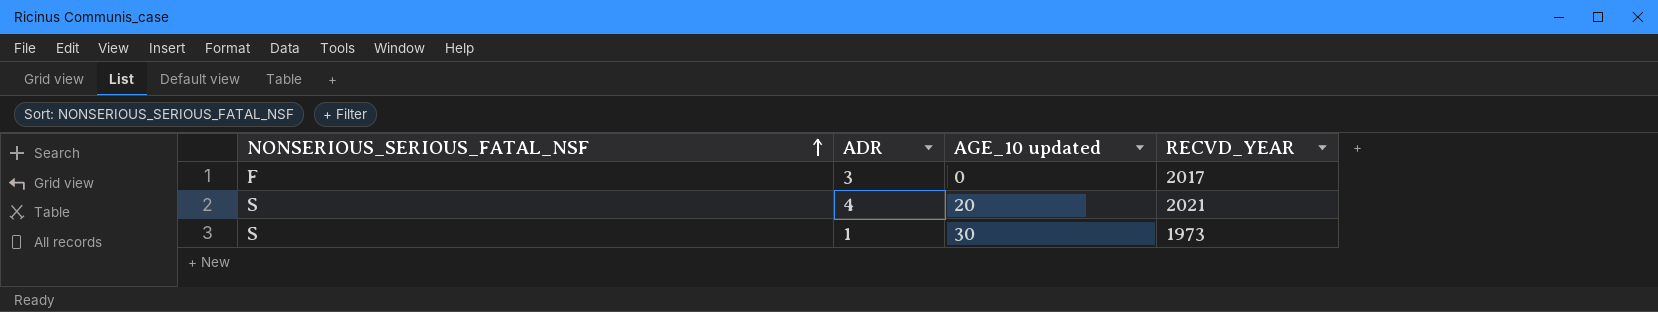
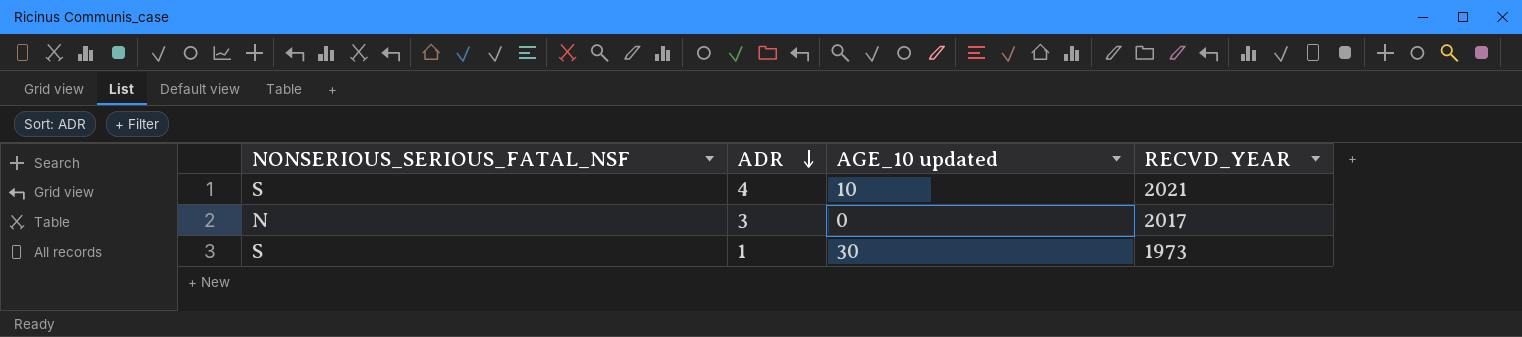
row order: NONSERIOUS_SERIOUS_FATAL_NSF ascending -> ADR descending
4 | AGE_10 updated: 20 -> 10
3 | NONSERIOUS_SERIOUS_FATAL_NSF: F -> N

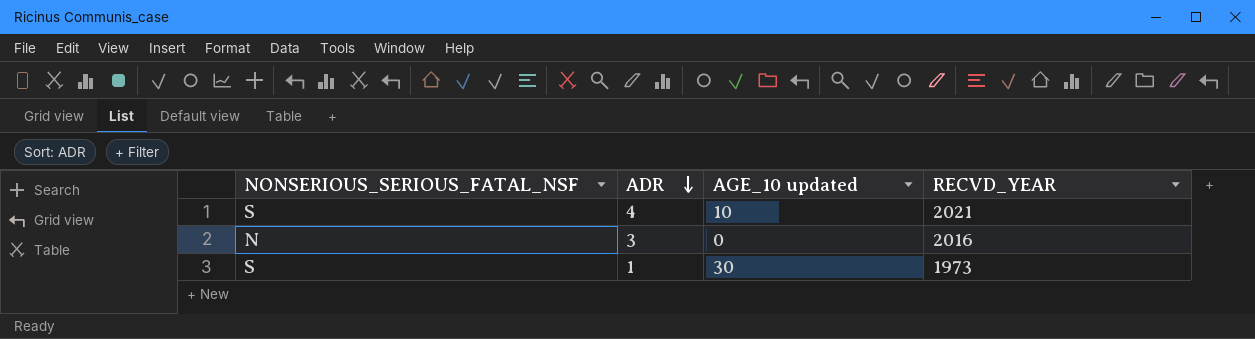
3 | RECVD_YEAR: 2017 -> 2016

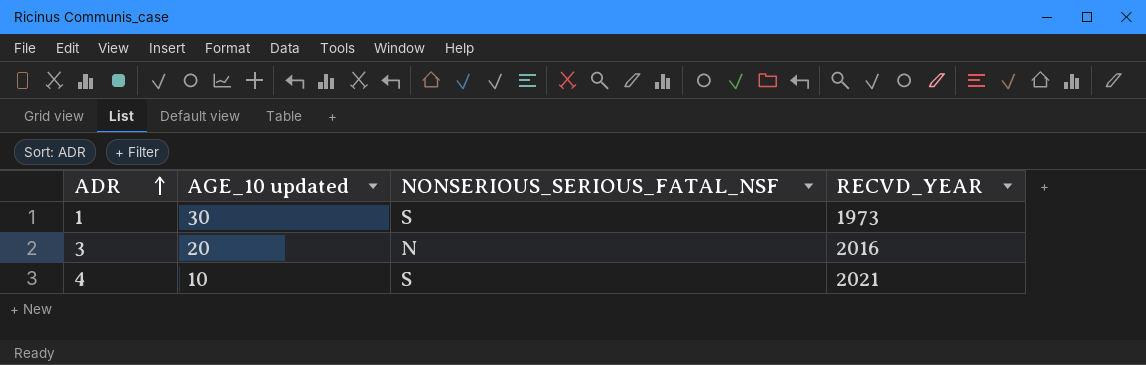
row order: ADR descending -> ADR ascending
column NONSERIOUS_SERIOUS_FATAL_NSF | position: 1 -> 3
3 | AGE_10 updated: 0 -> 20

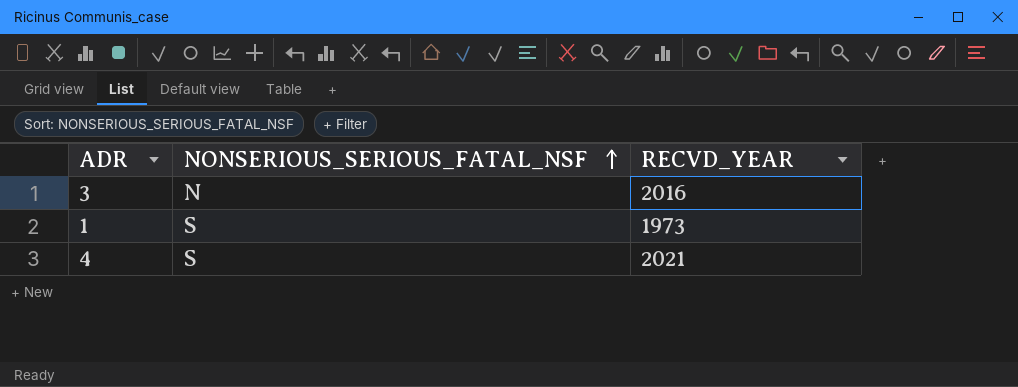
row order: ADR ascending -> NONSERIOUS_SERIOUS_FATAL_NSF ascending
column AGE_10 updated | position: 2 -> none

